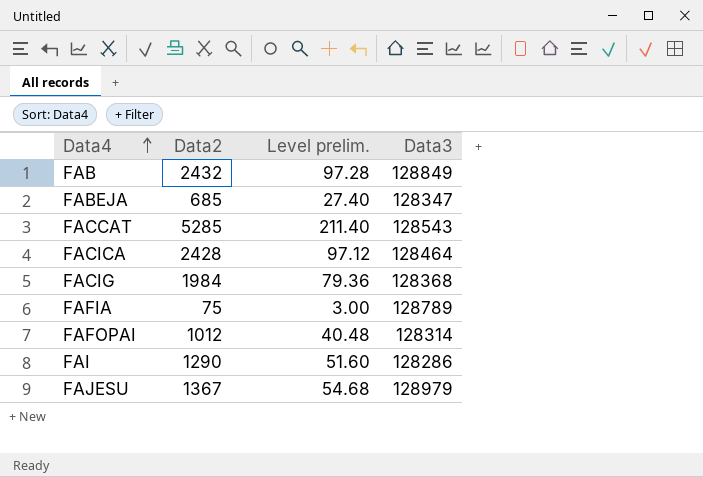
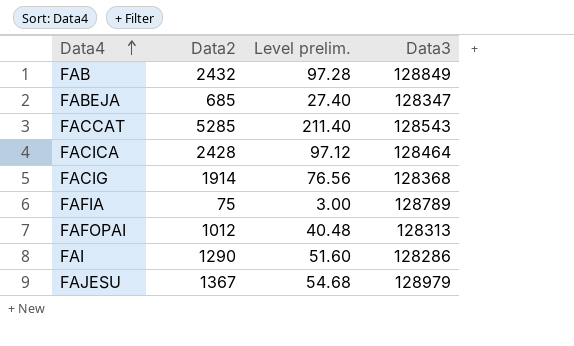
FACIG | Data2: 1984 -> 1914
FACIG | Level prelim.: 79.36 -> 76.56
FAFOPAI | Data3: 128314 -> 128313

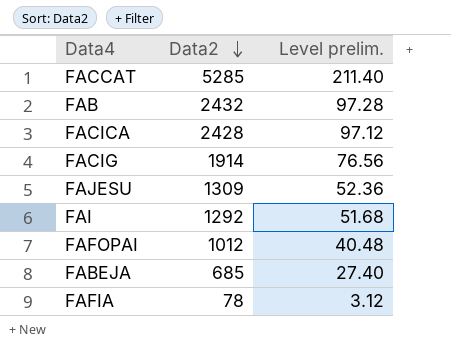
row order: Data4 ascending -> Data2 descending
column Data3 | position: 4 -> none
FAJESU | Data2: 1367 -> 1309
FAJESU | Level prelim.: 54.68 -> 52.36
FAI | Data2: 1290 -> 1292
FAI | Level prelim.: 51.60 -> 51.68
FAFIA | Data2: 75 -> 78
FAFIA | Level prelim.: 3.00 -> 3.12

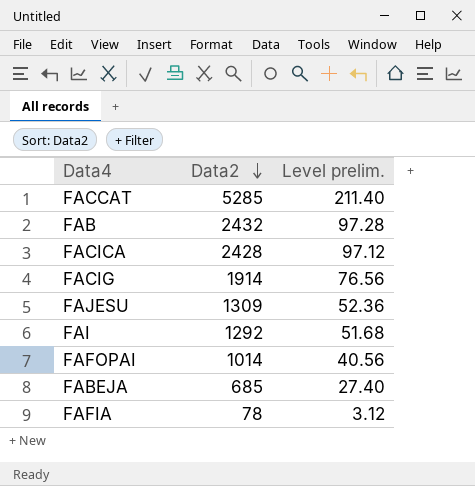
FAFOPAI | Data2: 1012 -> 1014
FAFOPAI | Level prelim.: 40.48 -> 40.56

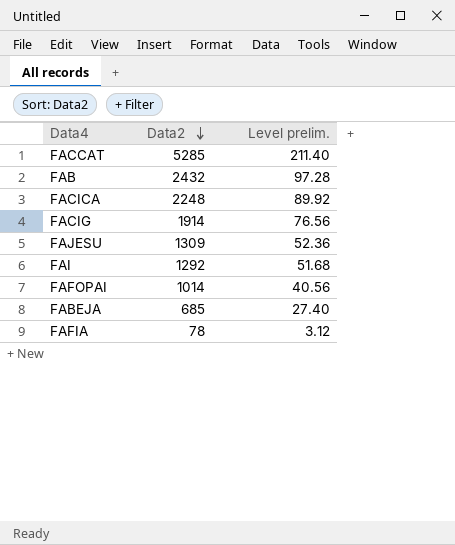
FACICA | Data2: 2428 -> 2248
FACICA | Level prelim.: 97.12 -> 89.92

